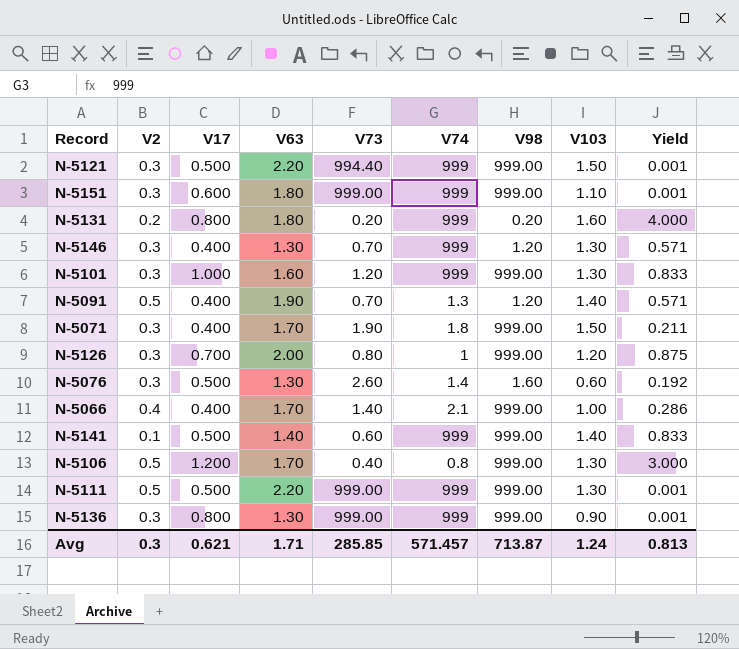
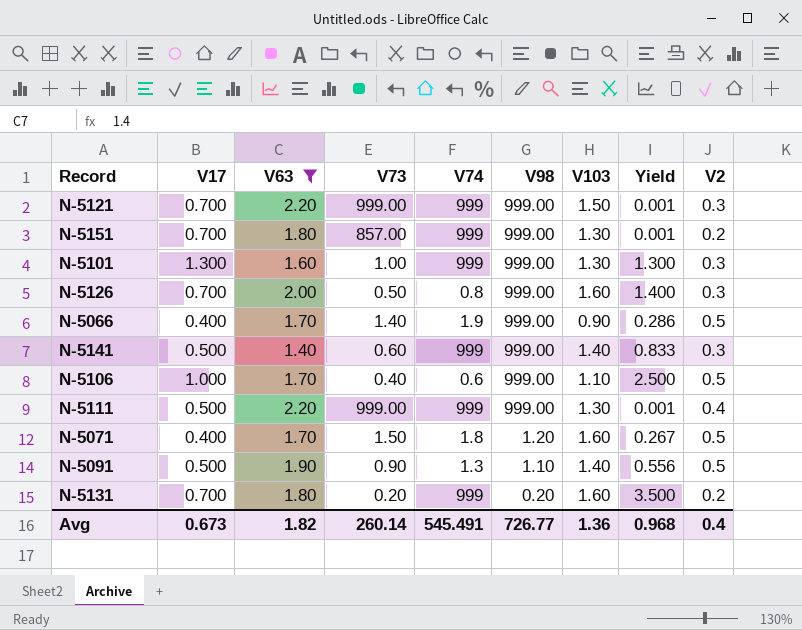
filter: none -> V63 != 1.30
row order: none -> V98 descending
column V2 | position: 2 -> 9
N-5121 | V17: 0.500 -> 0.700
N-5121 | V73: 994.40 -> 999.00
N-5151 | V17: 0.600 -> 0.700
N-5151 | V73: 999.00 -> 857.00
N-5151 | V103: 1.10 -> 1.30
N-5151 | V2: 0.3 -> 0.2
N-5101 | V17: 1.000 -> 1.300
N-5101 | V73: 1.20 -> 1.00
N-5101 | Yield: 0.833 -> 1.300
N-5126 | V73: 0.80 -> 0.50
N-5126 | V74: 1 -> 0.8
N-5126 | V103: 1.20 -> 1.60
N-5126 | Yield: 0.875 -> 1.400
N-5066 | V74: 2.1 -> 1.9
N-5066 | V103: 1.00 -> 0.90
N-5066 | V2: 0.4 -> 0.5
N-5141 | V2: 0.1 -> 0.3
N-5106 | V17: 1.200 -> 1.000
N-5106 | V74: 0.8 -> 0.6
N-5106 | V103: 1.30 -> 1.10
N-5106 | Yield: 3.000 -> 2.500
N-5111 | V2: 0.5 -> 0.4
N-5071 | V73: 1.90 -> 1.50
N-5071 | V98: 999.00 -> 1.20
N-5071 | V103: 1.50 -> 1.60
N-5071 | Yield: 0.211 -> 0.267
N-5071 | V2: 0.3 -> 0.5
N-5091 | V17: 0.400 -> 0.500
N-5091 | V73: 0.70 -> 0.90
N-5091 | V98: 1.20 -> 1.10
N-5091 | Yield: 0.571 -> 0.556
N-5131 | V17: 0.800 -> 0.700
N-5131 | Yield: 4.000 -> 3.500
Avg | V17: 0.621 -> 0.673
Avg | V63: 1.71 -> 1.82
Avg | V73: 285.85 -> 260.14
Avg | V74: 571.457 -> 545.491
Avg | V98: 713.87 -> 726.77
Avg | V103: 1.24 -> 1.36
Avg | Yield: 0.813 -> 0.968
Avg | V2: 0.3 -> 0.4

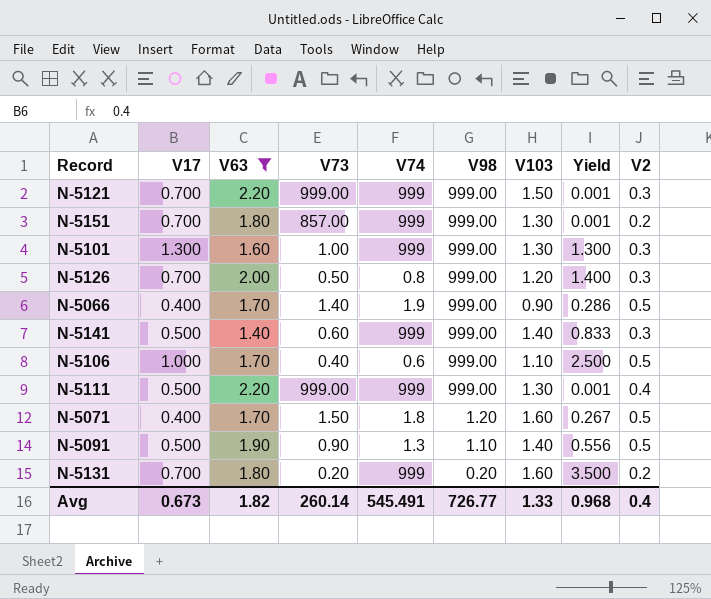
N-5126 | V103: 1.60 -> 1.20
Avg | V103: 1.36 -> 1.33

